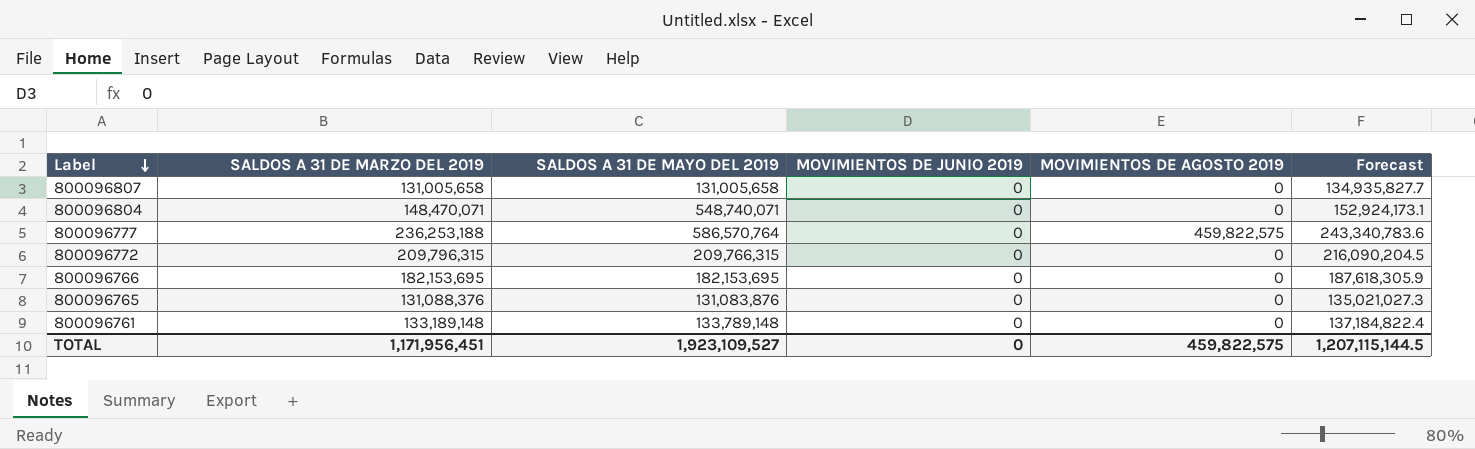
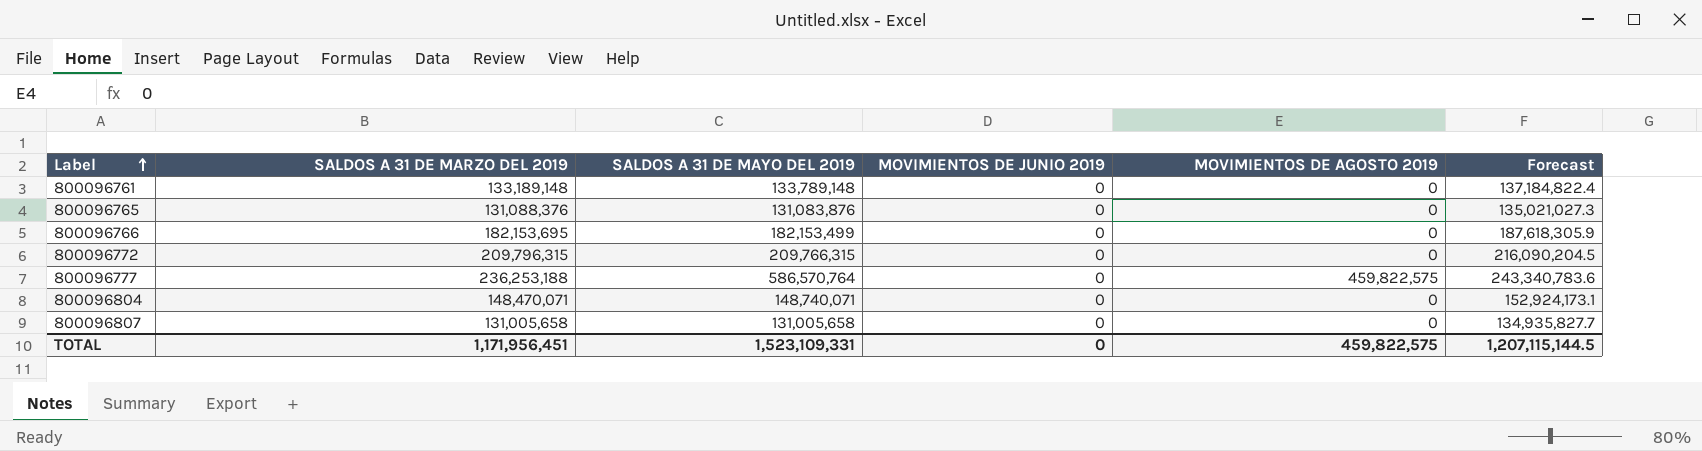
row order: Label descending -> Label ascending
800096766 | SALDOS A 31 DE MAYO DEL 2019: 182,153,695 -> 182,153,499
800096804 | SALDOS A 31 DE MAYO DEL 2019: 548,740,071 -> 148,740,071
TOTAL | SALDOS A 31 DE MAYO DEL 2019: 1,923,109,527 -> 1,523,109,331

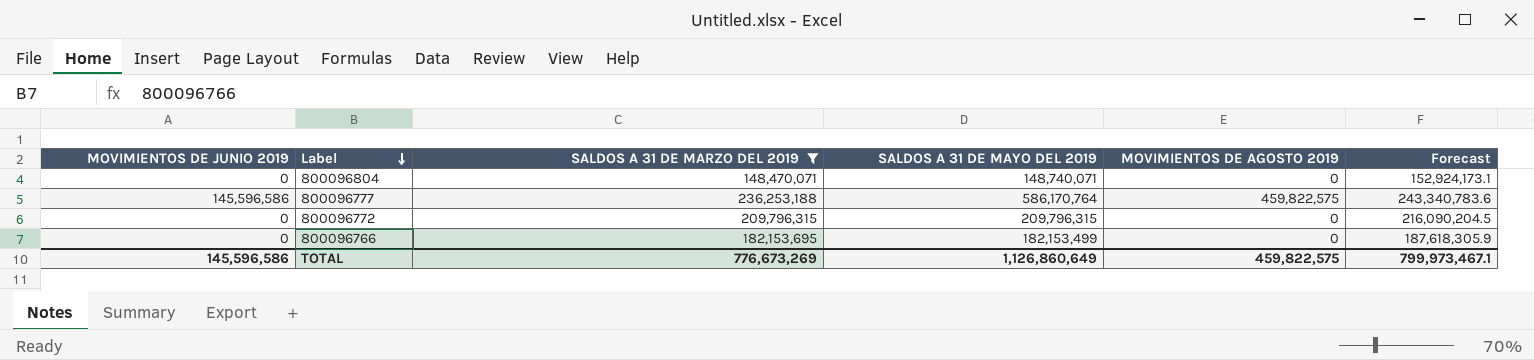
filter: none -> SALDOS A 31 DE MARZO DEL 2019 >= 148,470,071
row order: Label ascending -> Label descending
column MOVIMIENTOS DE JUNIO 2019 | position: 4 -> 1
800096777 | MOVIMIENTOS DE JUNIO 2019: 0 -> 145,596,586
800096777 | SALDOS A 31 DE MAYO DEL 2019: 586,570,764 -> 586,170,764
800096772 | SALDOS A 31 DE MAYO DEL 2019: 209,766,315 -> 209,796,315
TOTAL | MOVIMIENTOS DE JUNIO 2019: 0 -> 145,596,586
TOTAL | SALDOS A 31 DE MARZO DEL 2019: 1,171,956,451 -> 776,673,269
TOTAL | SALDOS A 31 DE MAYO DEL 2019: 1,523,109,331 -> 1,126,860,649
TOTAL | Forecast: 1,207,115,144.5 -> 799,973,467.1

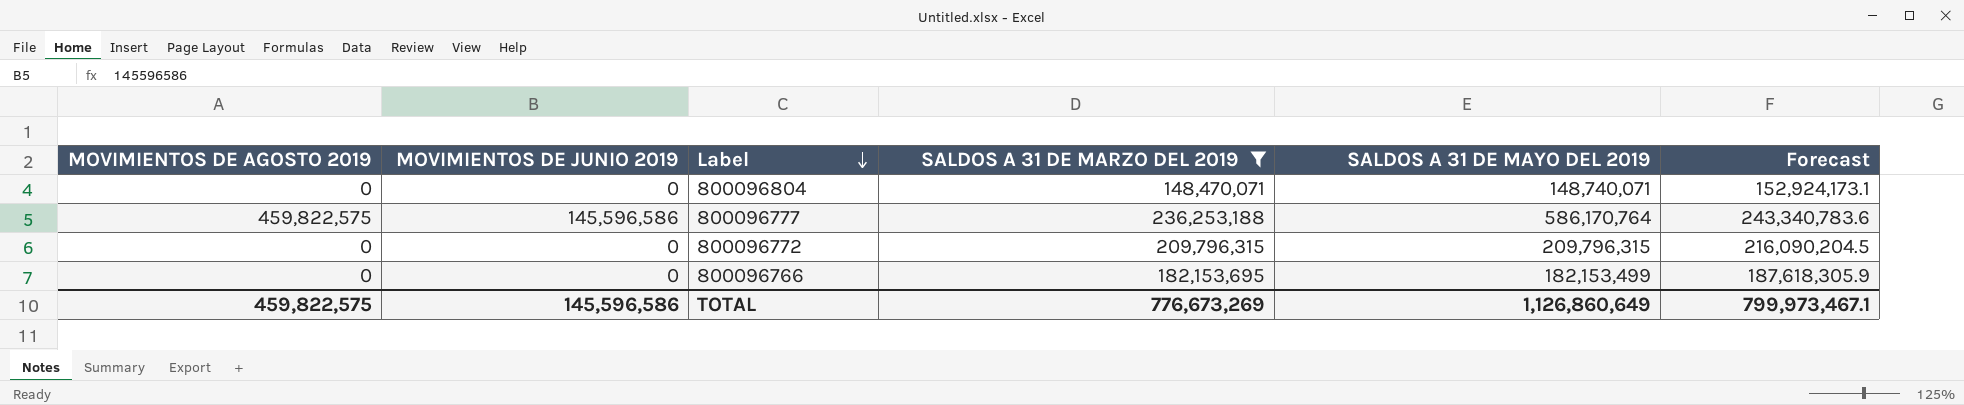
column MOVIMIENTOS DE AGOSTO 2019 | position: 5 -> 1

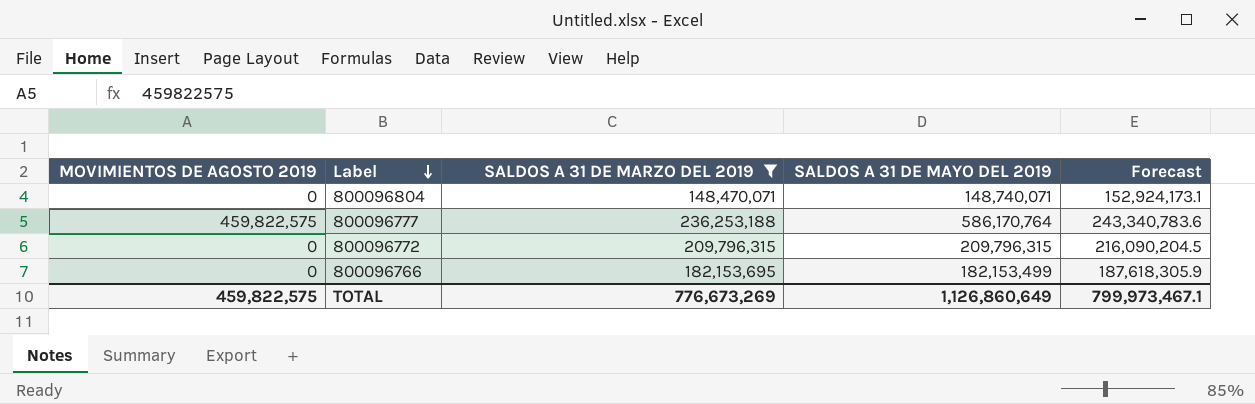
column MOVIMIENTOS DE JUNIO 2019 | position: 2 -> none

